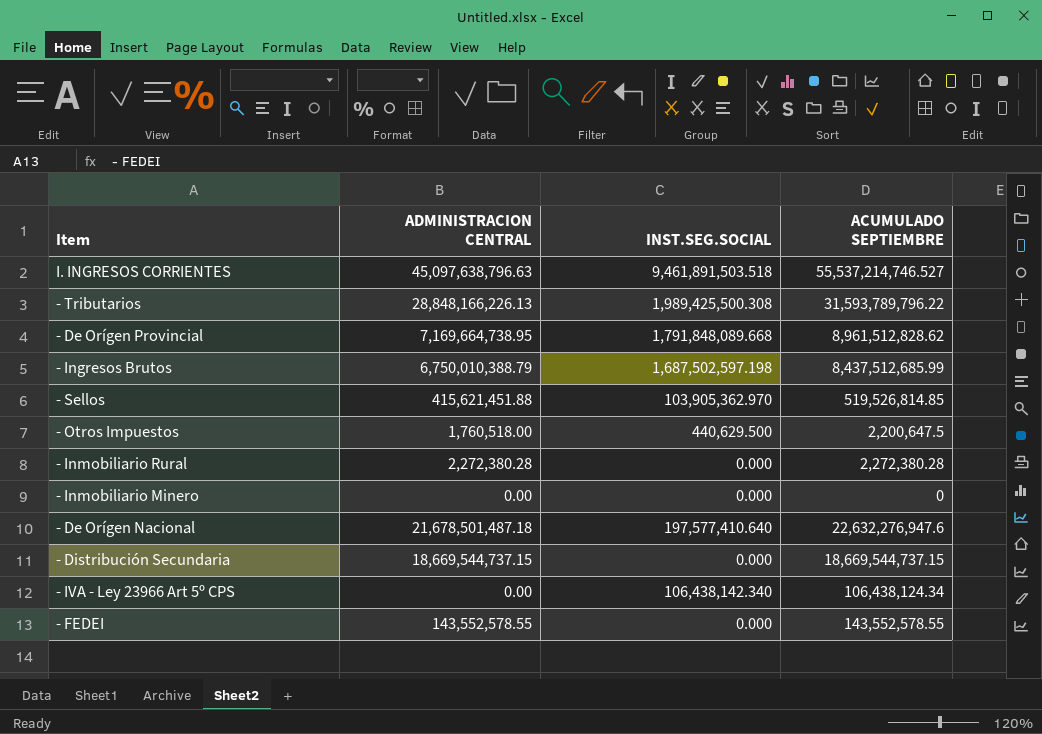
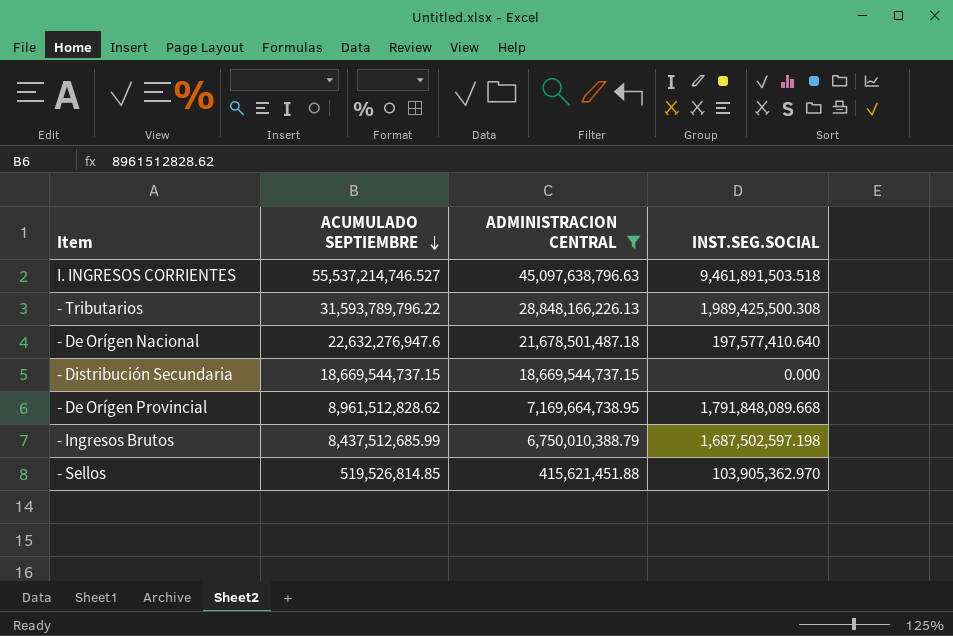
filter: none -> ADMINISTRACION CENTRAL >= 415,621,451.88
row order: none -> ACUMULADO SEPTIEMBRE descending
column ACUMULADO SEPTIEMBRE | position: 4 -> 2

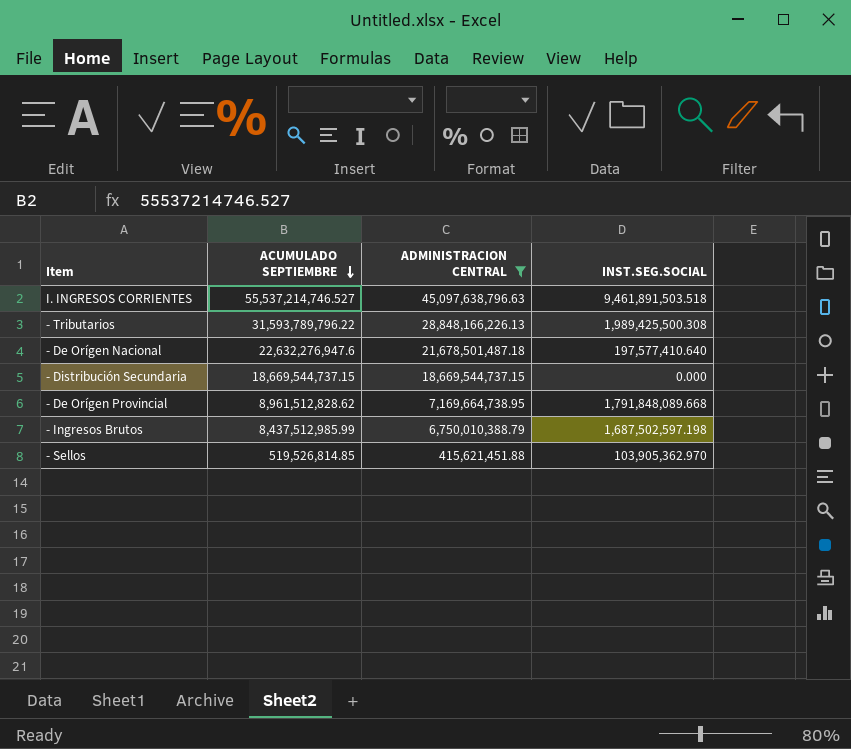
- Ingresos Brutos | ACUMULADO SEPTIEMBRE: 8,437,512,685.99 -> 8,437,512,985.99

